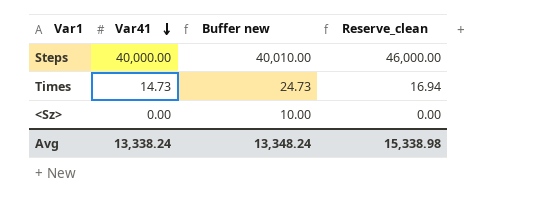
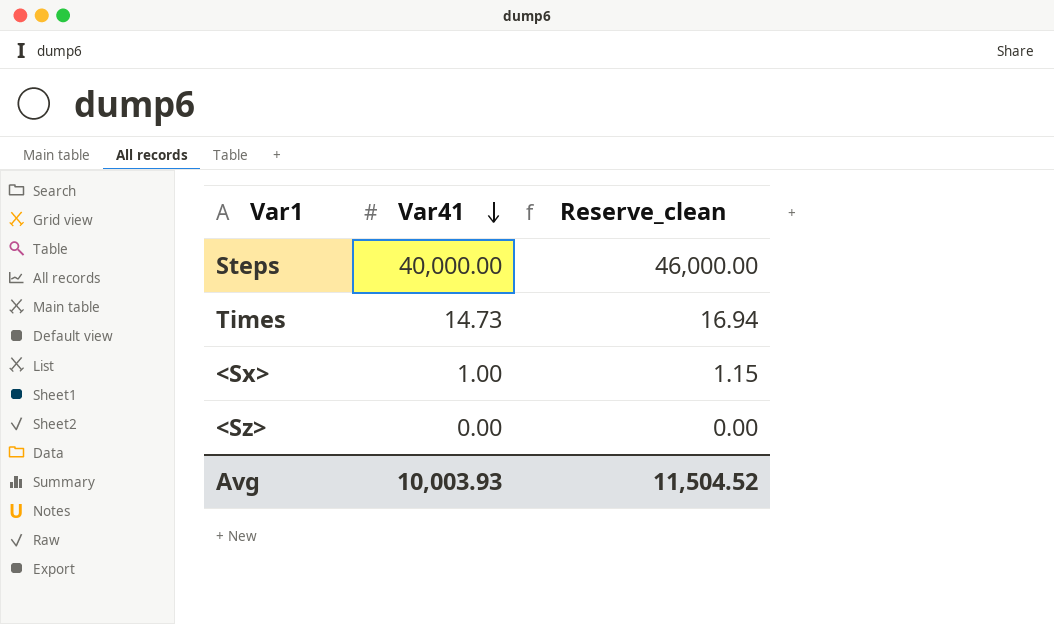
column Buffer new | formula: [Var41] + 10 -> none
row <Sx>: none -> 1.00 | 1.15
Avg | Var41: 13,338.24 -> 10,003.93
Avg | Reserve_clean: 15,338.98 -> 11,504.52

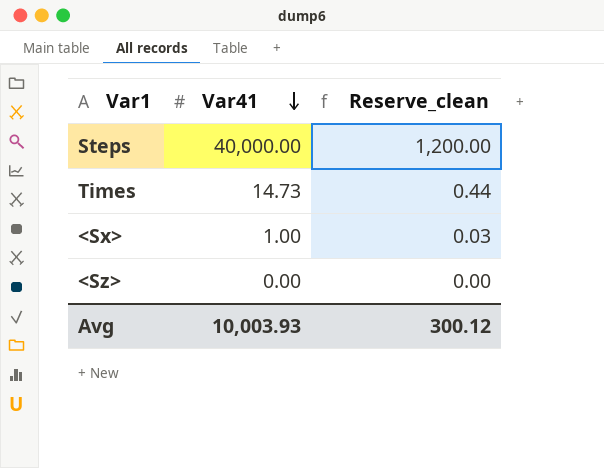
column Reserve_clean | formula: [Var41] * 1.15 -> [Var41] * 0.03
Avg | Reserve_clean: 11,504.52 -> 300.12

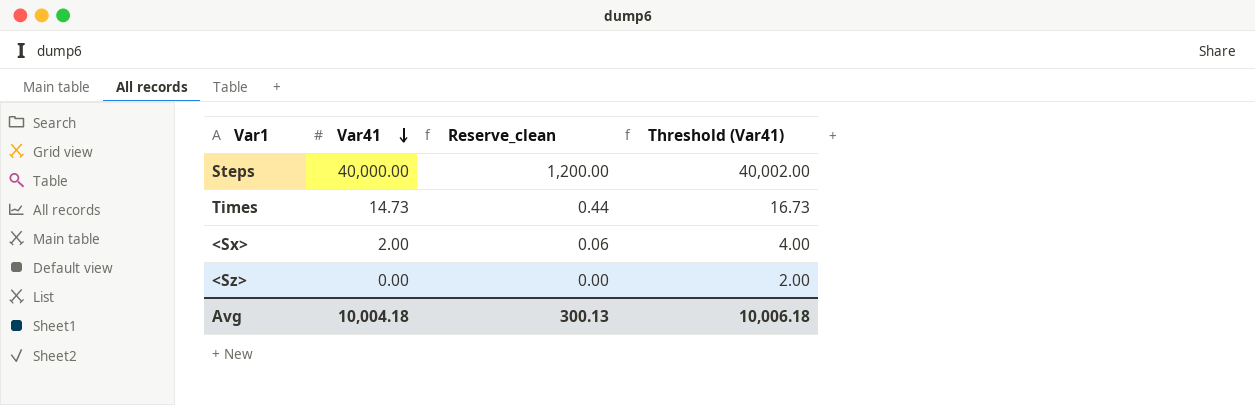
column Threshold (Var41) | formula: none -> [Var41] + 2
<Sx> | Var41: 1.00 -> 2.00
<Sx> | Reserve_clean: 0.03 -> 0.06
Avg | Var41: 10,003.93 -> 10,004.18
Avg | Reserve_clean: 300.12 -> 300.13

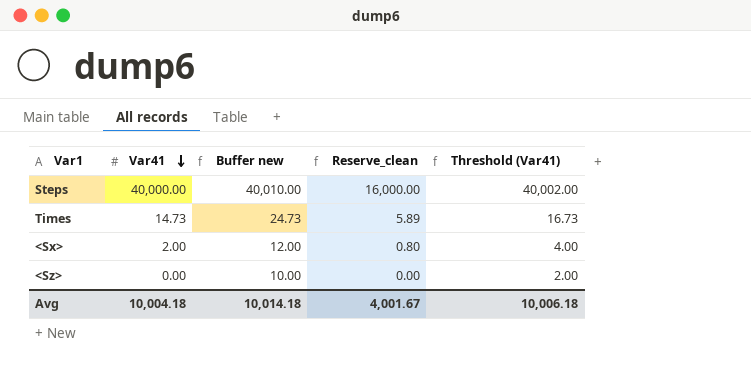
column Buffer new | formula: none -> [Var41] + 10
column Reserve_clean | formula: [Var41] * 0.03 -> [Var41] * 0.4
Avg | Reserve_clean: 300.13 -> 4,001.67

